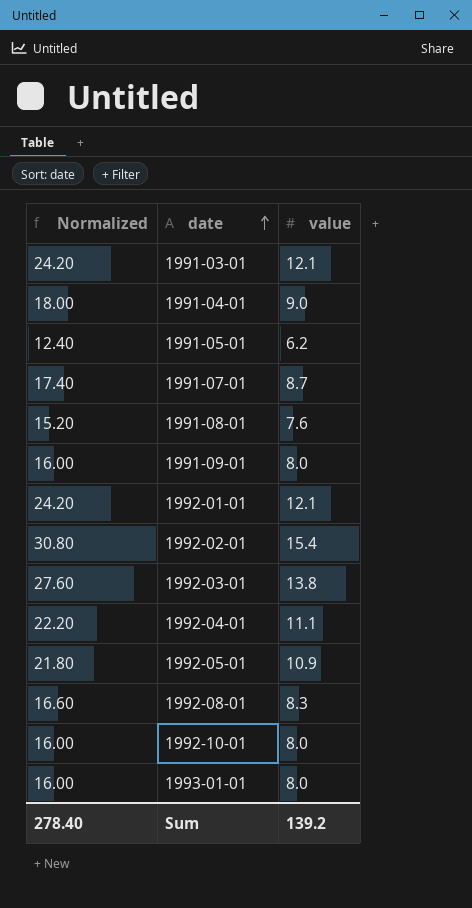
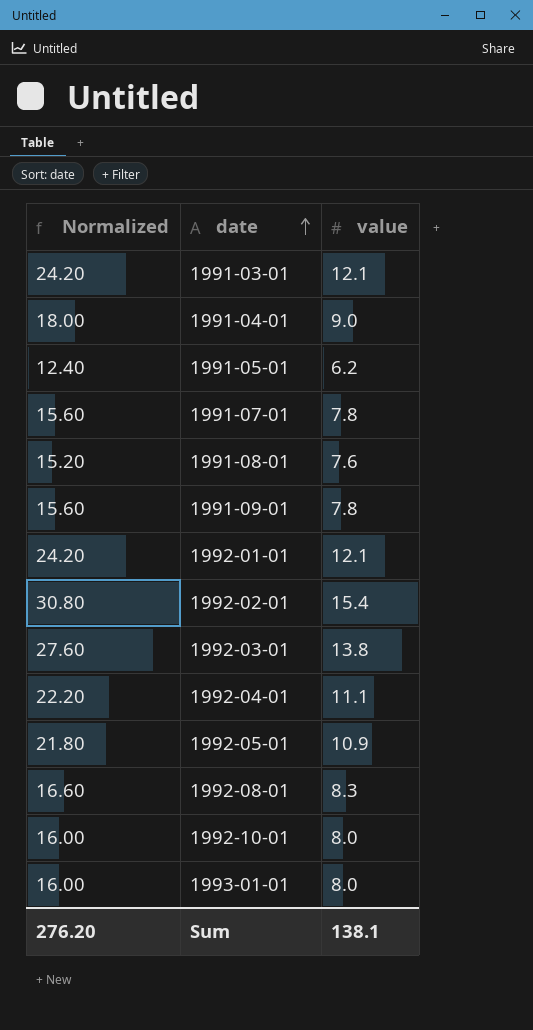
1991-07-01 | Normalized: 17.40 -> 15.60
1991-07-01 | value: 8.7 -> 7.8
1991-09-01 | Normalized: 16.00 -> 15.60
1991-09-01 | value: 8.0 -> 7.8
Sum | Normalized: 278.40 -> 276.20
Sum | value: 139.2 -> 138.1

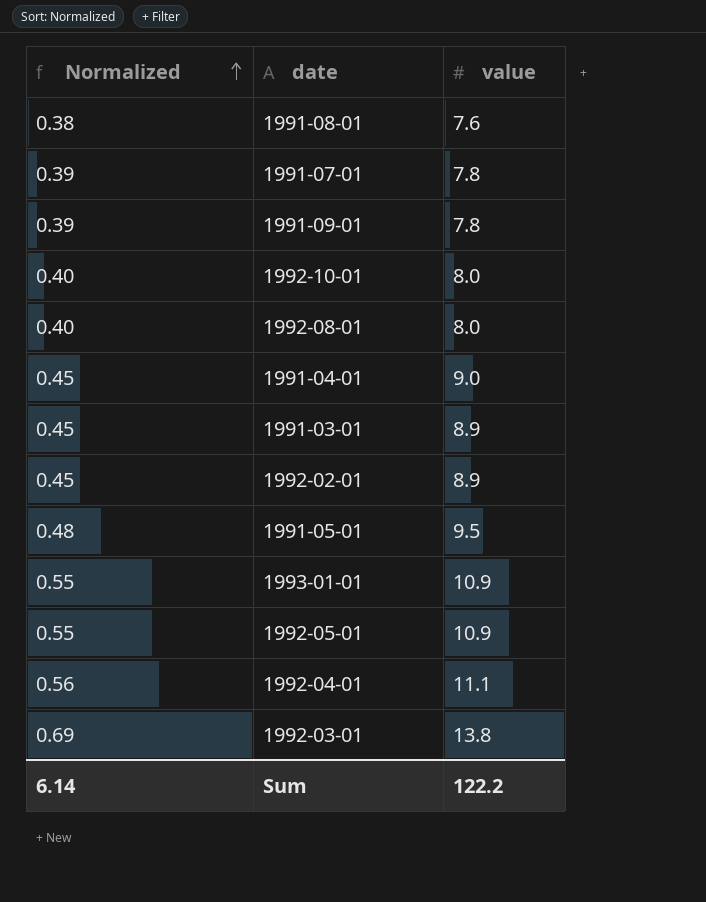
row order: date ascending -> Normalized ascending
column Normalized | formula: [value] * 2 -> [value] * 0.05
row 1992-01-01: 24.20 | 12.1 -> none
1992-08-01 | value: 8.3 -> 8.0
1991-03-01 | value: 12.1 -> 8.9
1992-02-01 | value: 15.4 -> 8.9
1991-05-01 | value: 6.2 -> 9.5
1993-01-01 | value: 8.0 -> 10.9
Sum | Normalized: 276.20 -> 6.14
Sum | value: 138.1 -> 122.2

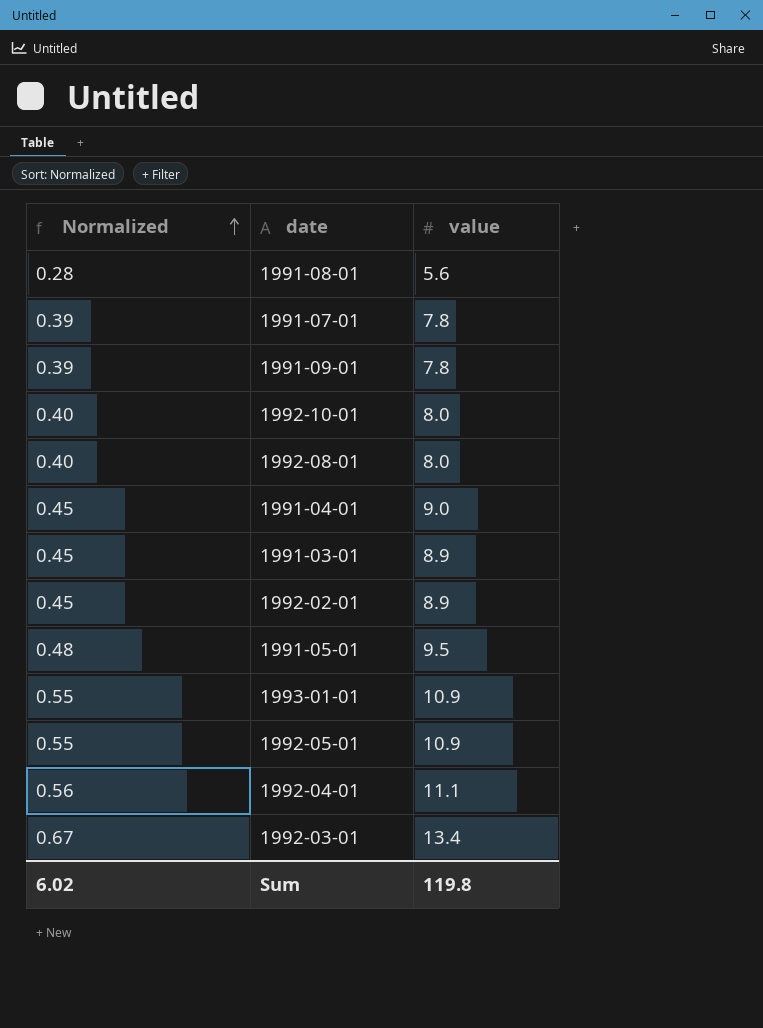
1991-08-01 | Normalized: 0.38 -> 0.28
1991-08-01 | value: 7.6 -> 5.6
1992-03-01 | Normalized: 0.69 -> 0.67
1992-03-01 | value: 13.8 -> 13.4
Sum | Normalized: 6.14 -> 6.02
Sum | value: 122.2 -> 119.8

